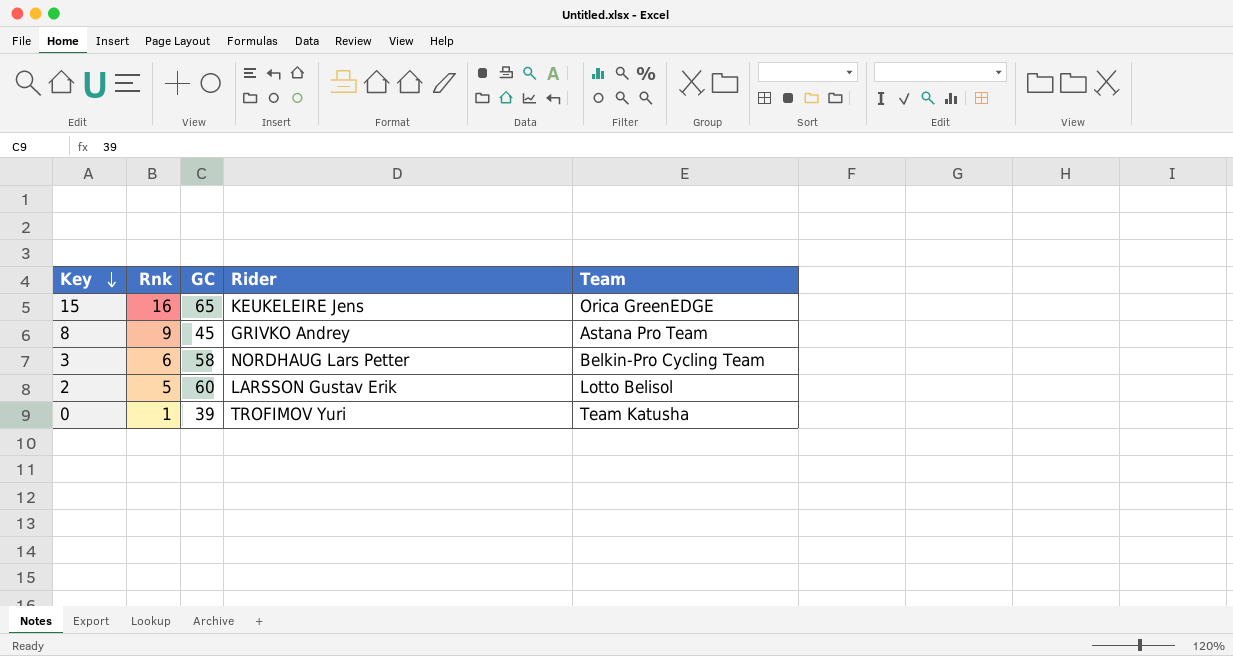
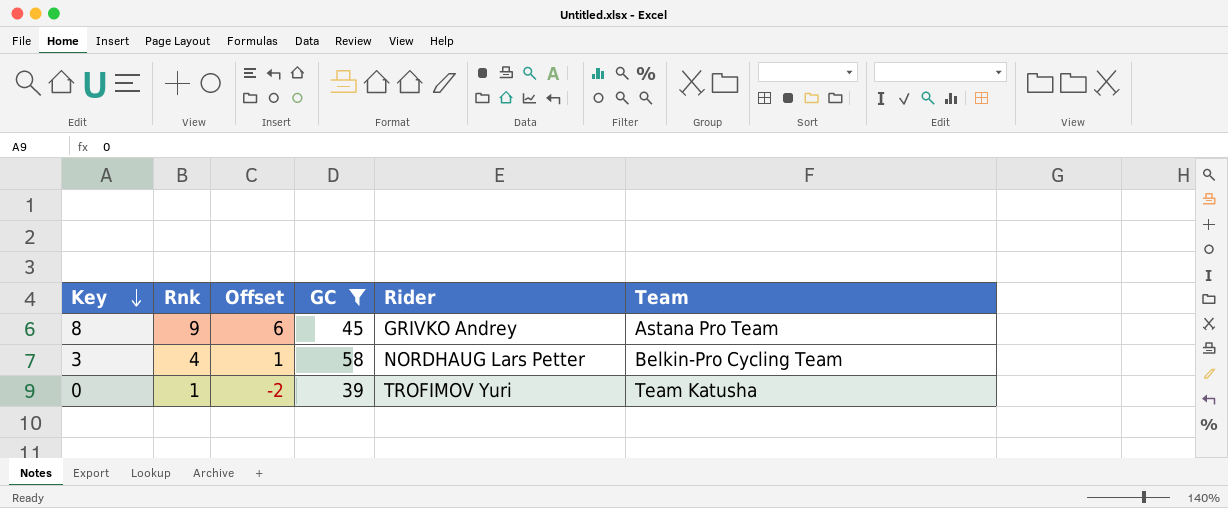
filter: none -> GC <= 58
column Offset | formula: none -> [Rnk] - 3
3 | Rnk: 6 -> 4

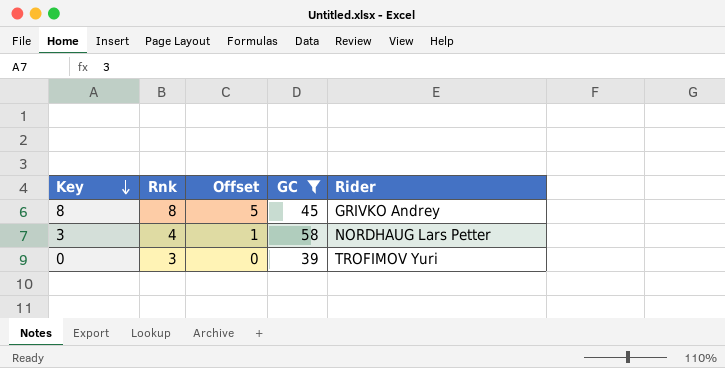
column Team | position: 6 -> none
8 | Rnk: 9 -> 8
8 | Offset: 6 -> 5
0 | Rnk: 1 -> 3
0 | Offset: -2 -> 0

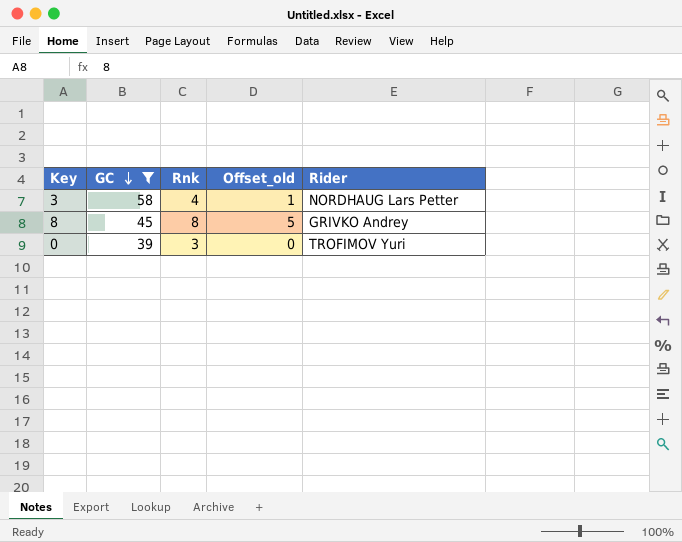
row order: Key descending -> GC descending
column GC | position: 4 -> 2
column name: Offset -> Offset_old

